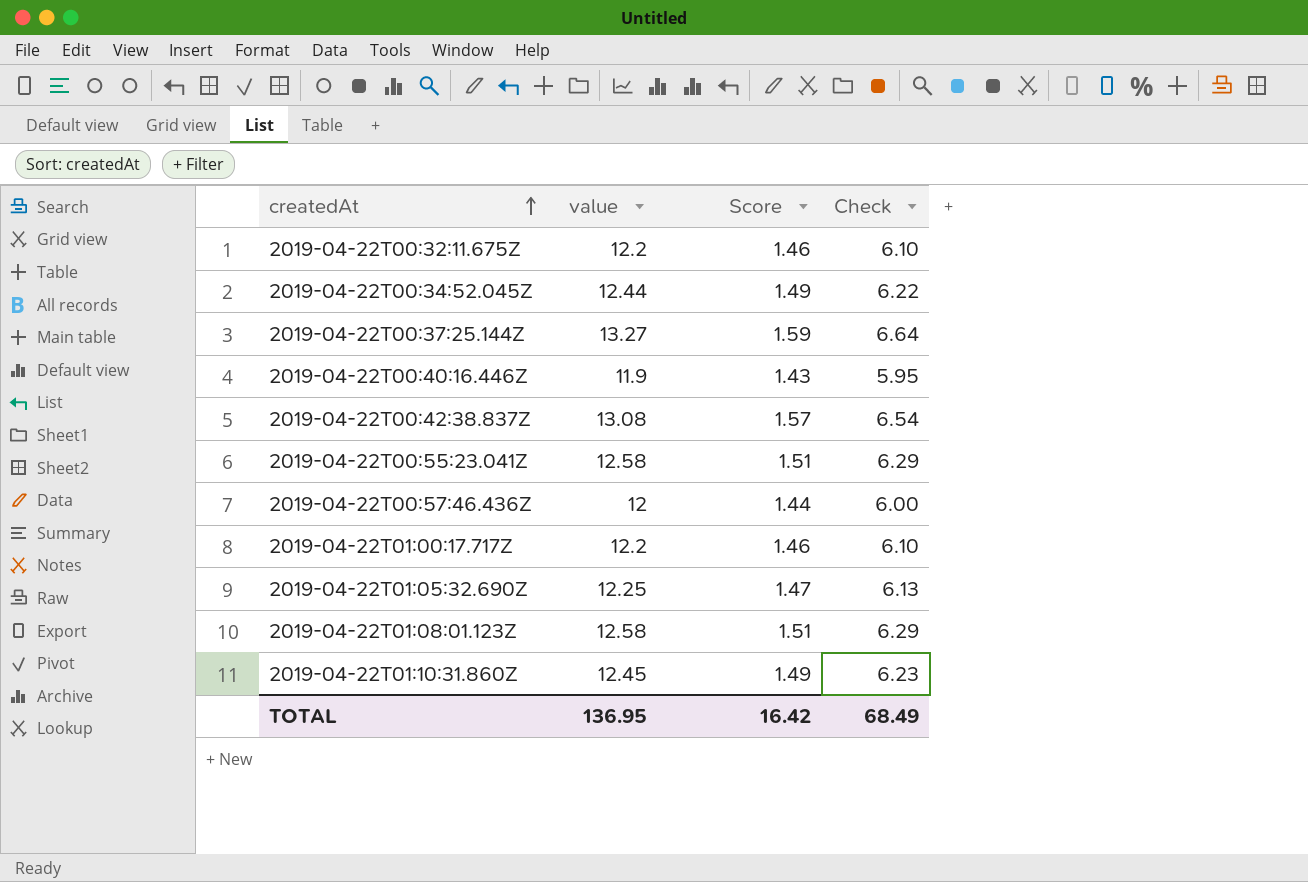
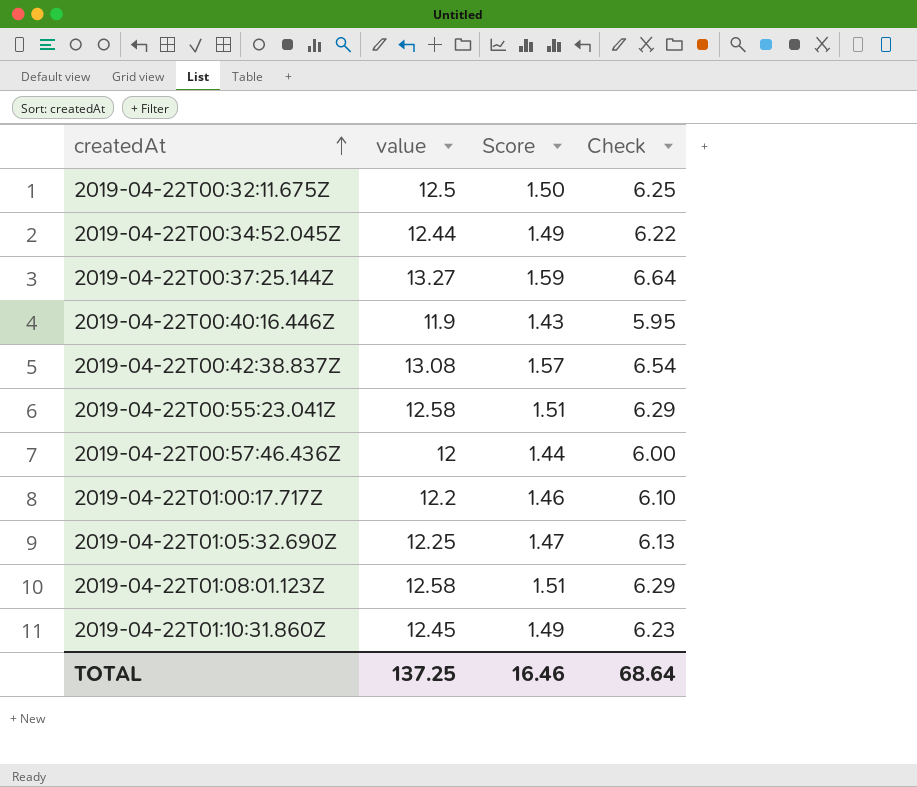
2019-04-22T00:32:11.675Z | value: 12.2 -> 12.5
2019-04-22T00:32:11.675Z | Score: 1.46 -> 1.50
2019-04-22T00:32:11.675Z | Check: 6.10 -> 6.25
TOTAL | value: 136.95 -> 137.25
TOTAL | Score: 16.42 -> 16.46
TOTAL | Check: 68.49 -> 68.64

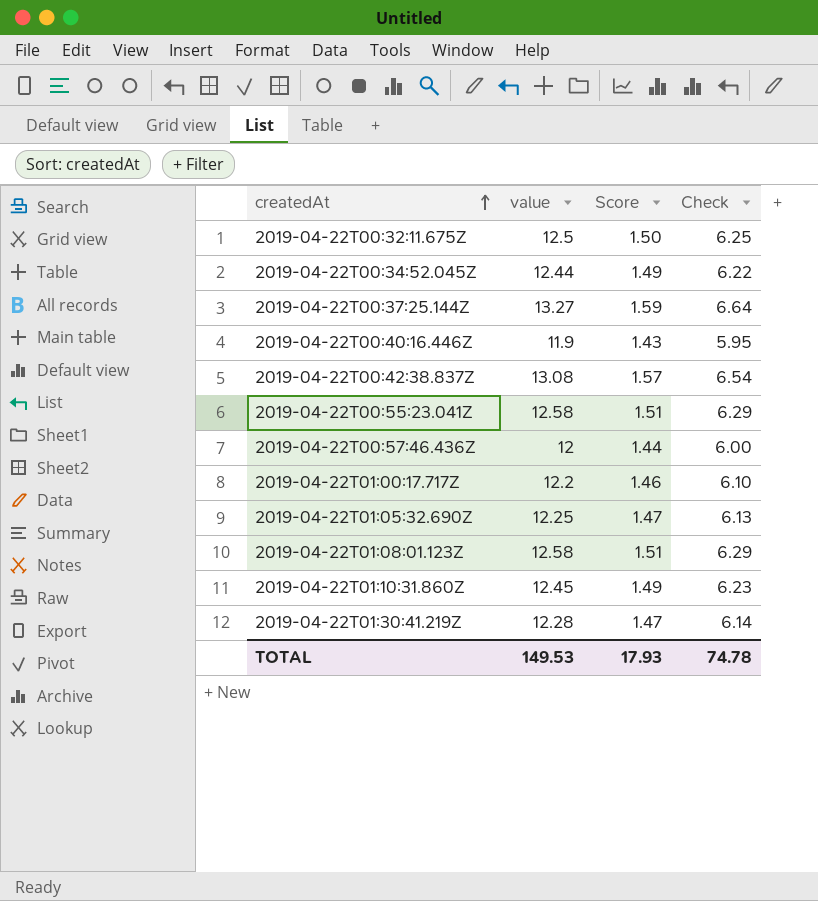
row 2019-04-22T01:30:41.219Z: none -> 12.28 | 1.47 | 6.14
TOTAL | value: 137.25 -> 149.53
TOTAL | Score: 16.46 -> 17.93
TOTAL | Check: 68.64 -> 74.78

